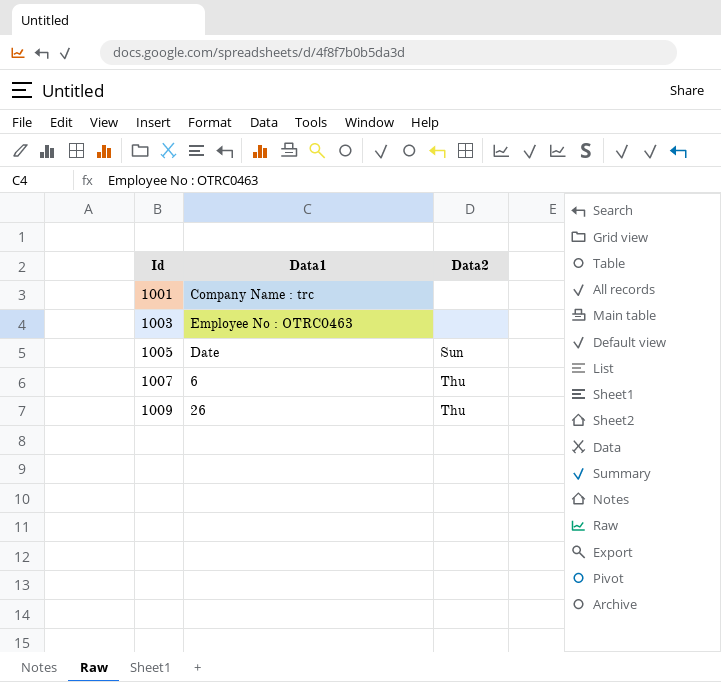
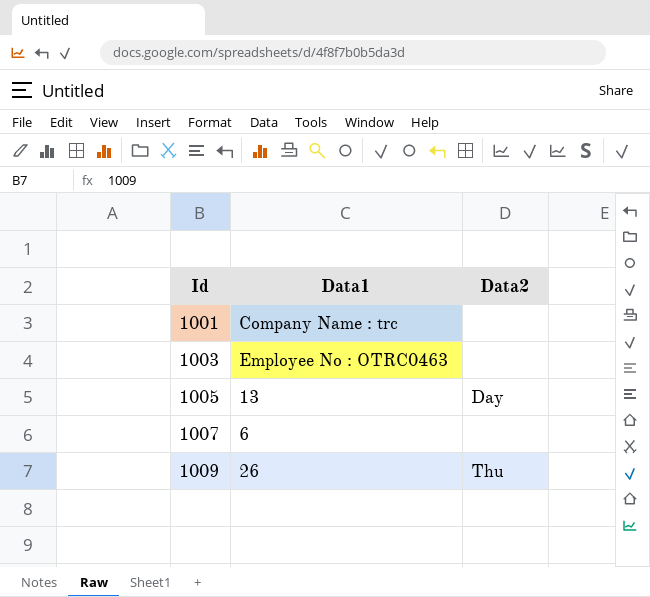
1005 | Data1: Date -> 13
1005 | Data2: Sun -> Day
1007 | Data2: Thu -> none

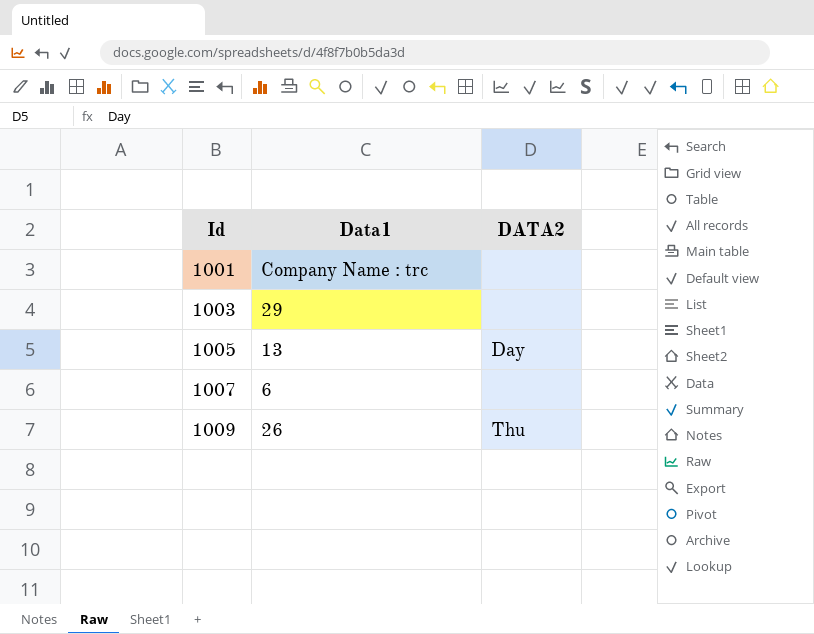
column name: Data2 -> DATA2
1003 | Data1: Employee No : OTRC0463 -> 29

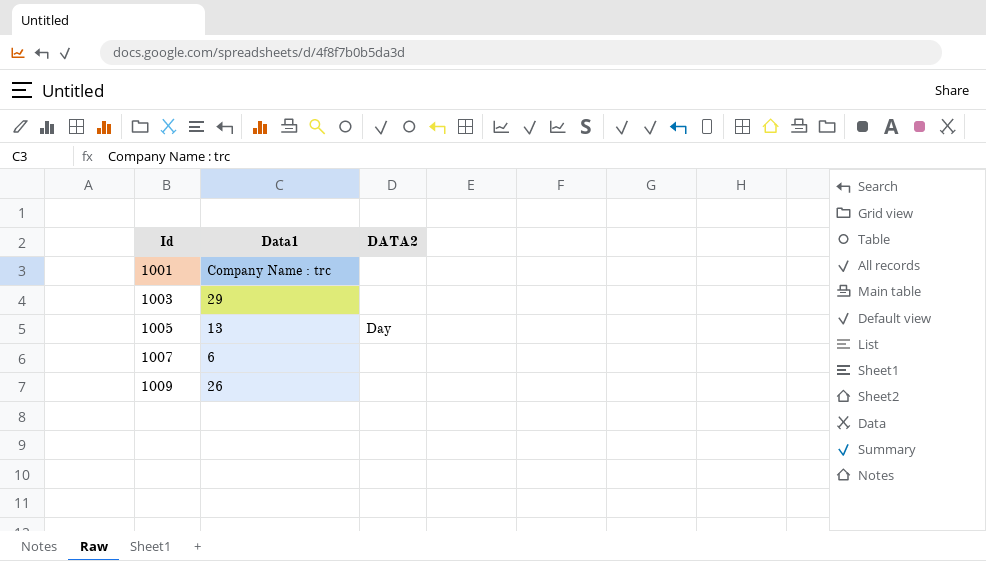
1009 | DATA2: Thu -> none

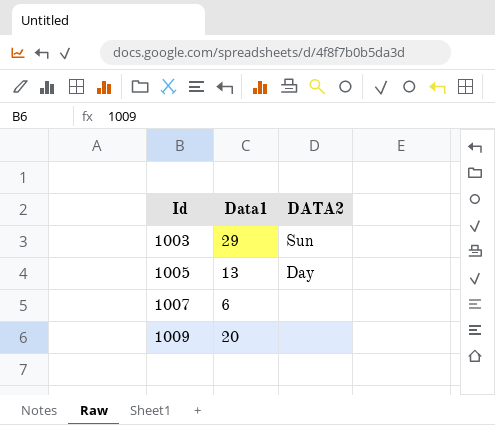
row 1001: Company Name : trc | none -> none
1003 | DATA2: none -> Sun
1009 | Data1: 26 -> 20

